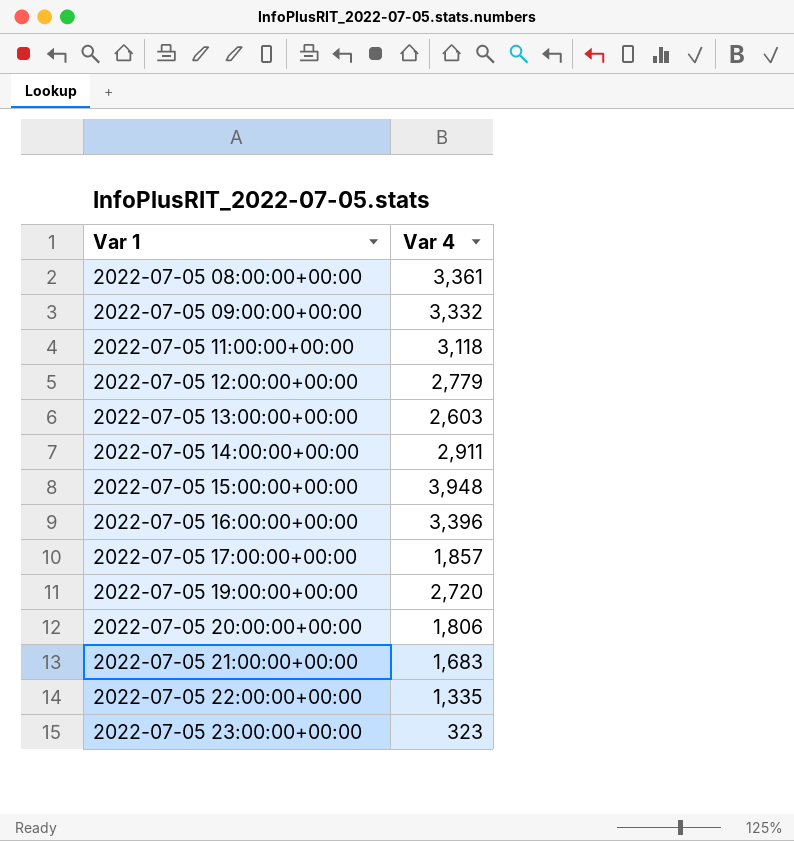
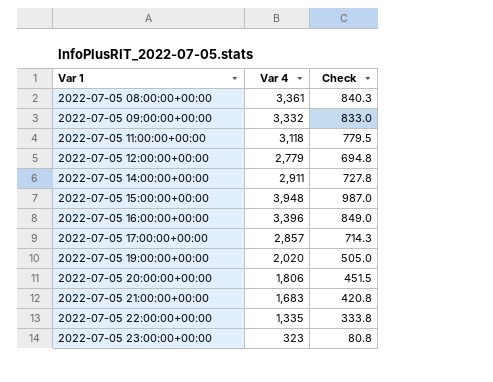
column Check | formula: none -> [Var 4] * 0.25
row 2022-07-05 13:00:00+00:00: 2,603 -> none
2022-07-05 17:00:00+00:00 | Var 4: 1,857 -> 2,857
2022-07-05 19:00:00+00:00 | Var 4: 2,720 -> 2,020

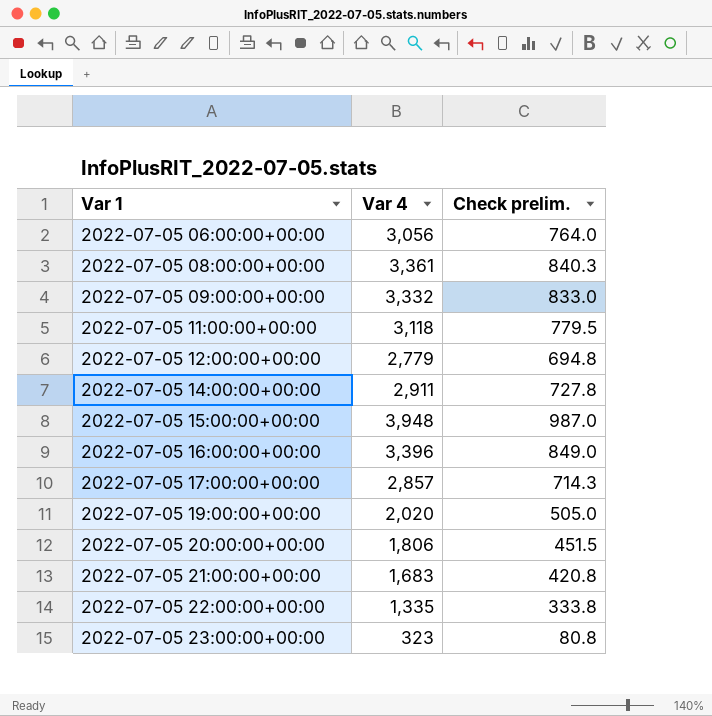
column name: Check -> Check prelim.
row 2022-07-05 06:00:00+00:00: none -> 3,056 | 764.0

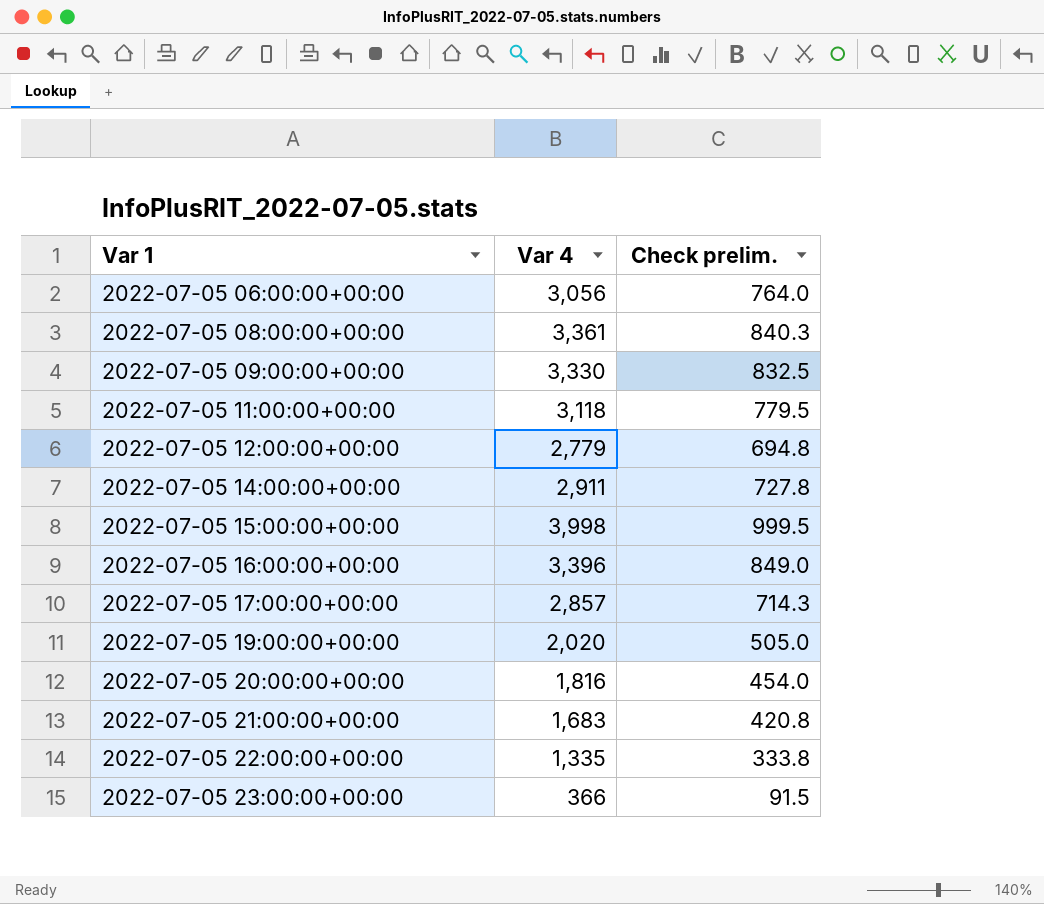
2022-07-05 09:00:00+00:00 | Var 4: 3,332 -> 3,330
2022-07-05 09:00:00+00:00 | Check prelim.: 833.0 -> 832.5
2022-07-05 15:00:00+00:00 | Var 4: 3,948 -> 3,998
2022-07-05 15:00:00+00:00 | Check prelim.: 987.0 -> 999.5
2022-07-05 20:00:00+00:00 | Var 4: 1,806 -> 1,816
2022-07-05 20:00:00+00:00 | Check prelim.: 451.5 -> 454.0
2022-07-05 23:00:00+00:00 | Var 4: 323 -> 366
2022-07-05 23:00:00+00:00 | Check prelim.: 80.8 -> 91.5

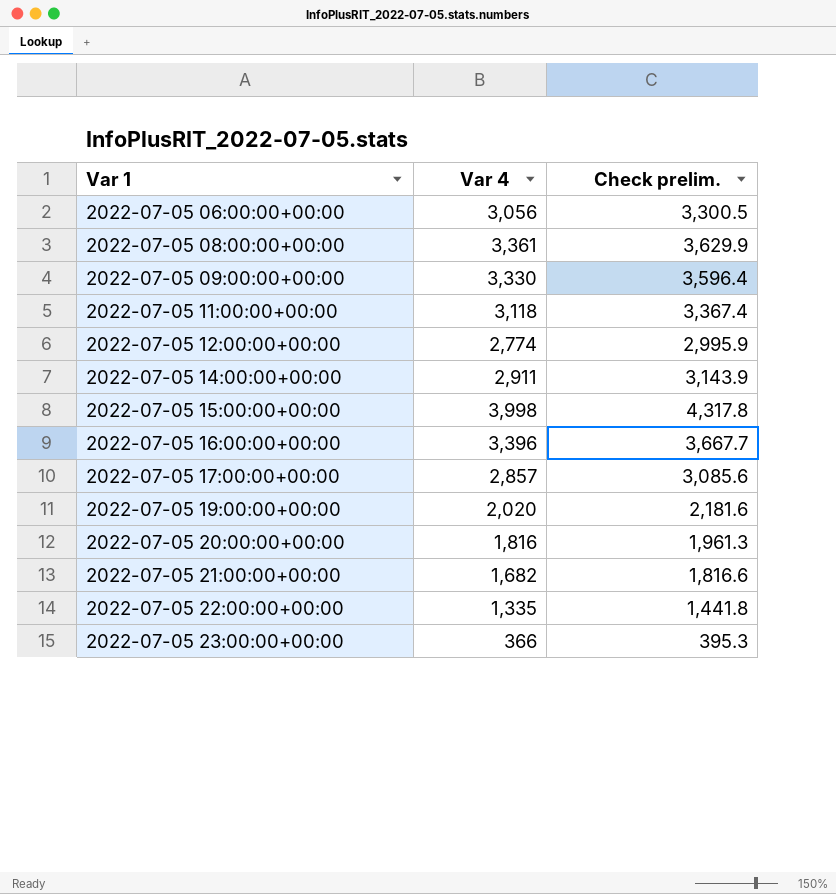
column Check prelim. | formula: [Var 4] * 0.25 -> [Var 4] * 1.08
2022-07-05 12:00:00+00:00 | Var 4: 2,779 -> 2,774
2022-07-05 21:00:00+00:00 | Var 4: 1,683 -> 1,682

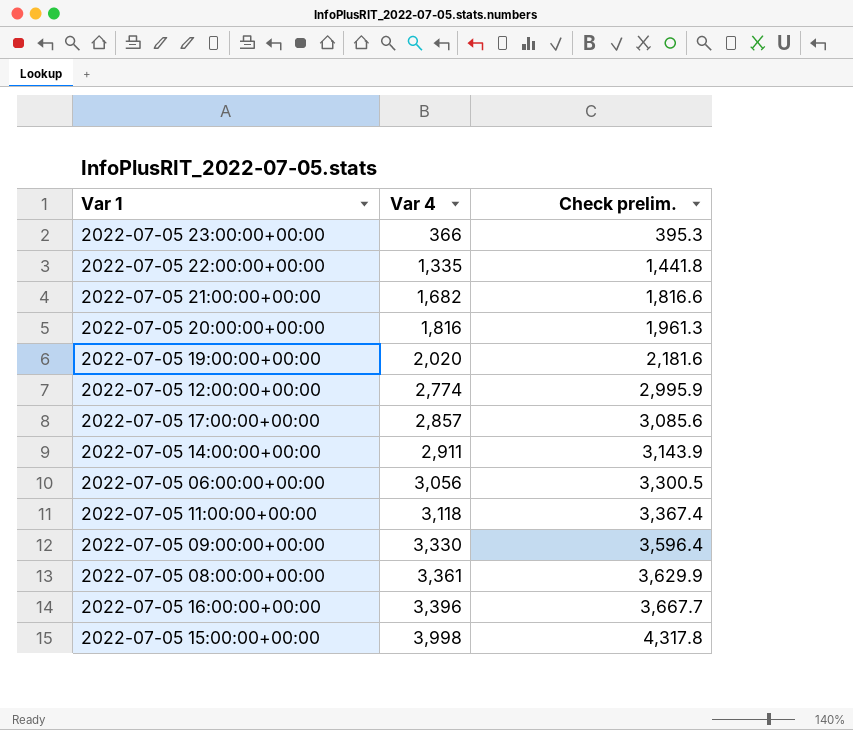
row order: Var 1 ascending -> Var 4 ascending

